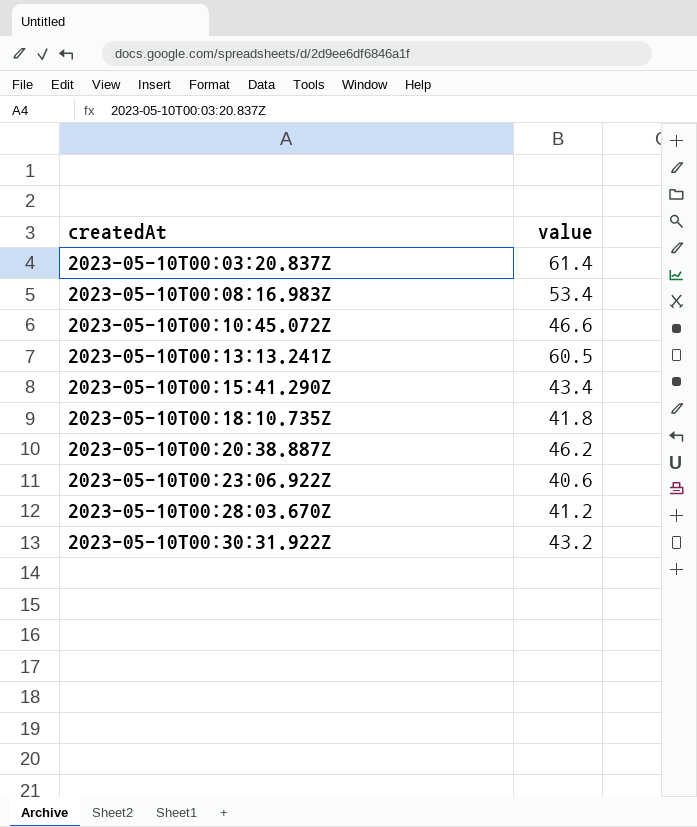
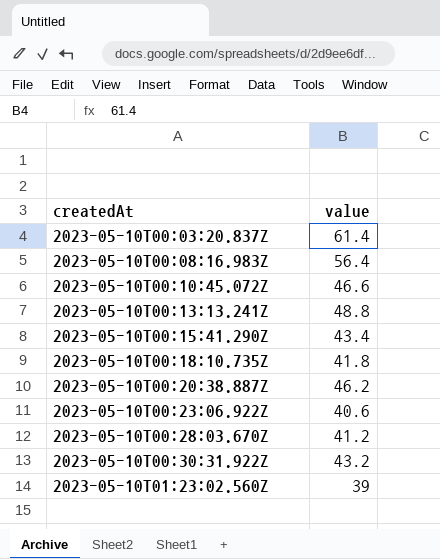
2023-05-10T00:08:16.983Z | value: 53.4 -> 56.4
2023-05-10T00:13:13.241Z | value: 60.5 -> 48.8
row 2023-05-10T01:23:02.560Z: none -> 39

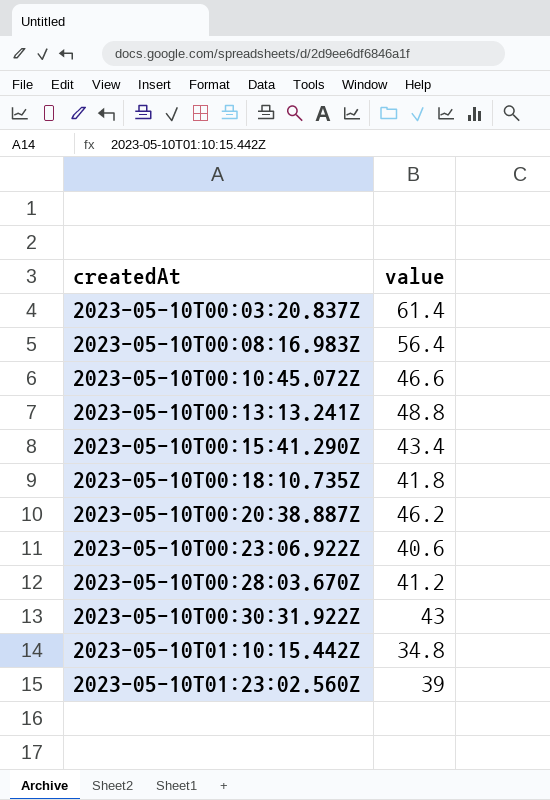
2023-05-10T00:30:31.922Z | value: 43.2 -> 43
row 2023-05-10T01:10:15.442Z: none -> 34.8

